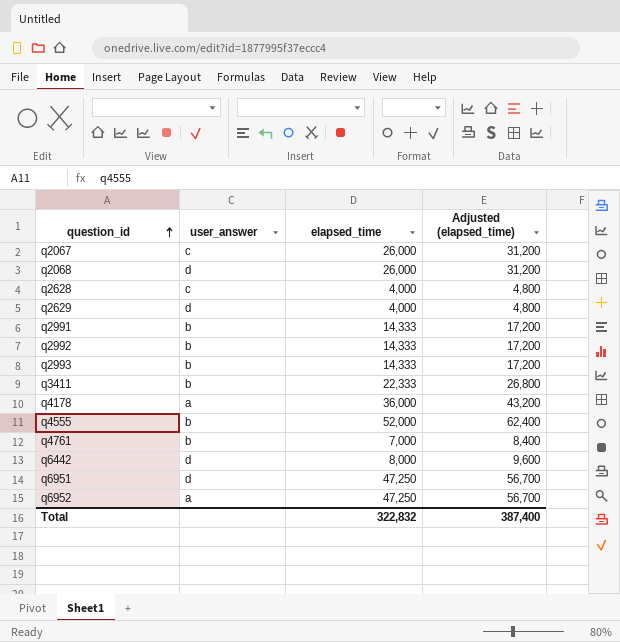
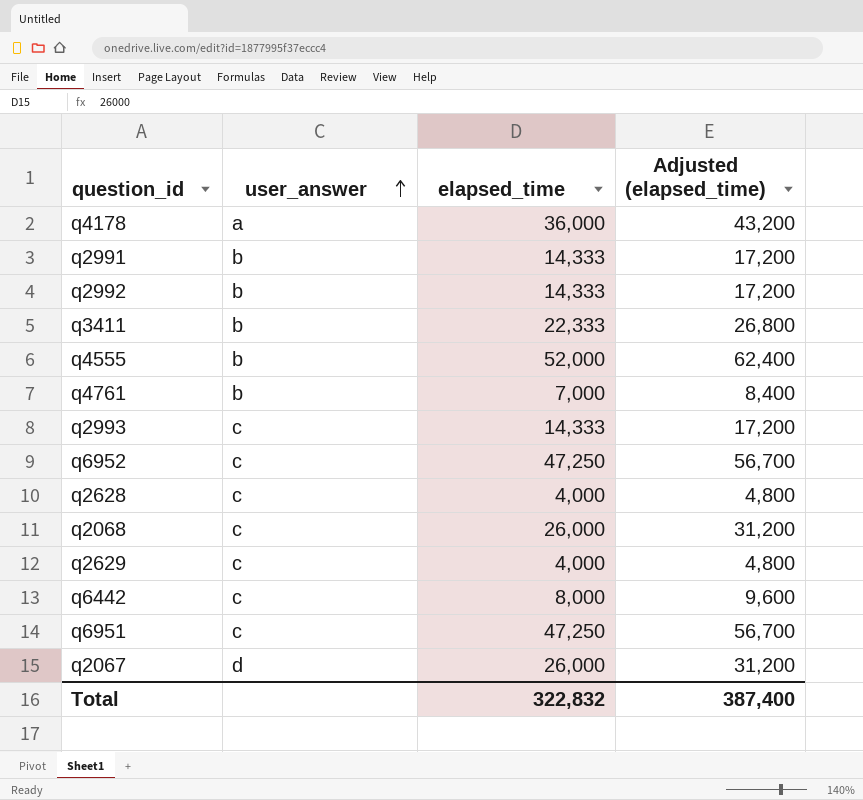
row order: question_id ascending -> user_answer ascending
q2993 | user_answer: b -> c
q6952 | user_answer: a -> c
q2068 | user_answer: d -> c
q2629 | user_answer: d -> c
q6442 | user_answer: d -> c
q6951 | user_answer: d -> c
q2067 | user_answer: c -> d

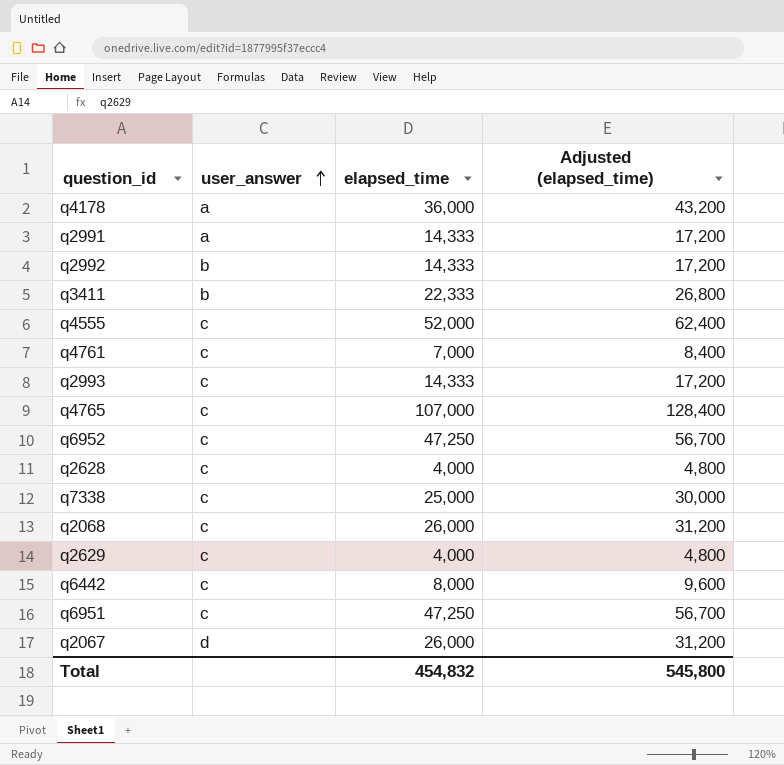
q2991 | user_answer: b -> a
q4555 | user_answer: b -> c
q4761 | user_answer: b -> c
row q4765: none -> c | 107,000 | 128,400
row q7338: none -> c | 25,000 | 30,000
Total | elapsed_time: 322,832 -> 454,832
Total | Adjusted (elapsed_time): 387,400 -> 545,800

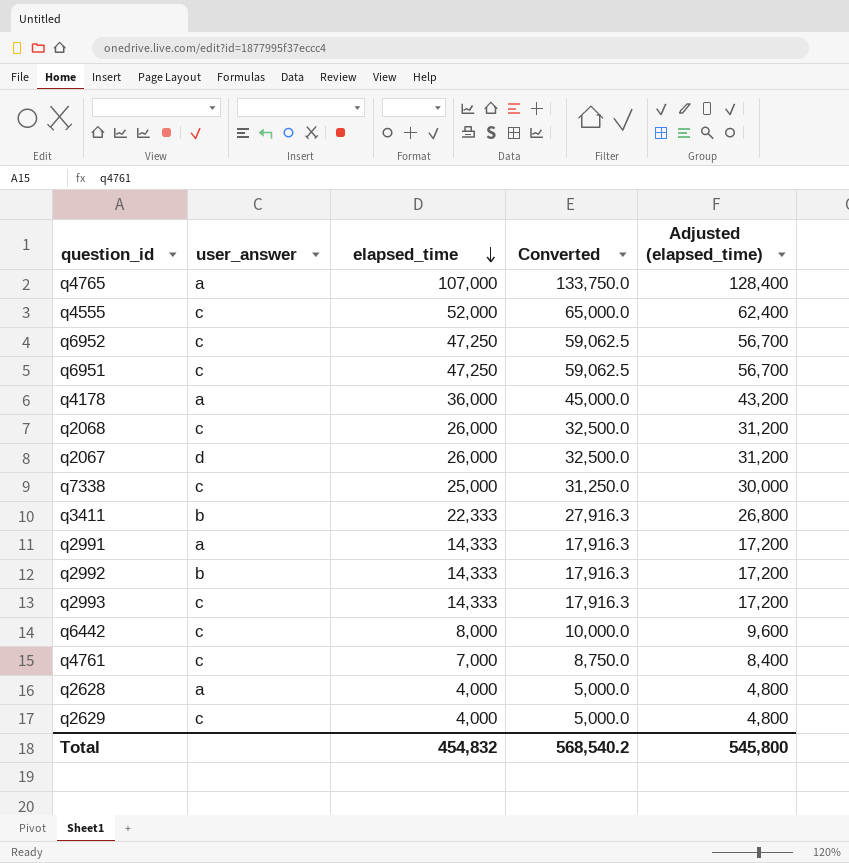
row order: user_answer ascending -> elapsed_time descending
column Converted | formula: none -> [elapsed_time] * 1.25
q4765 | user_answer: c -> a
q2628 | user_answer: c -> a

